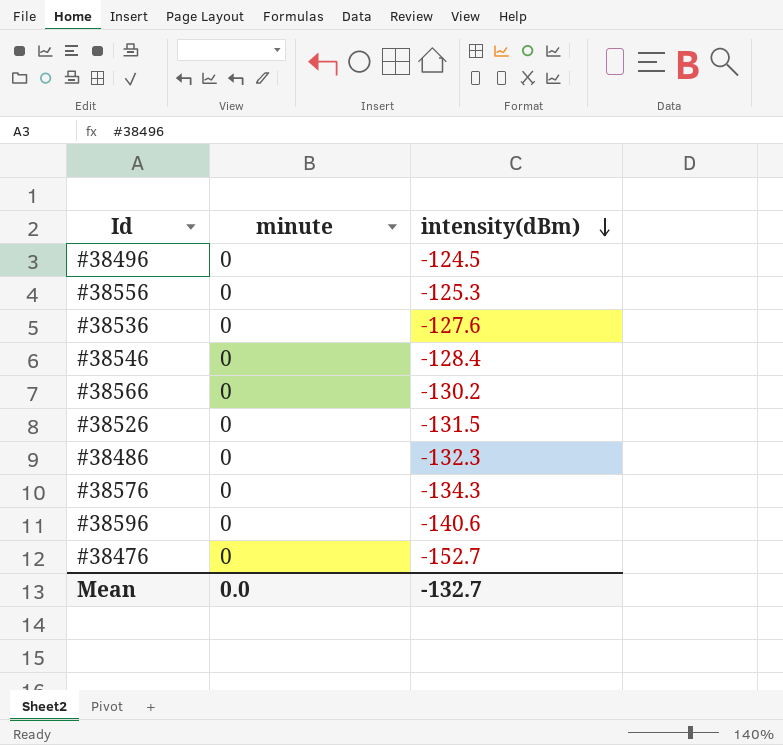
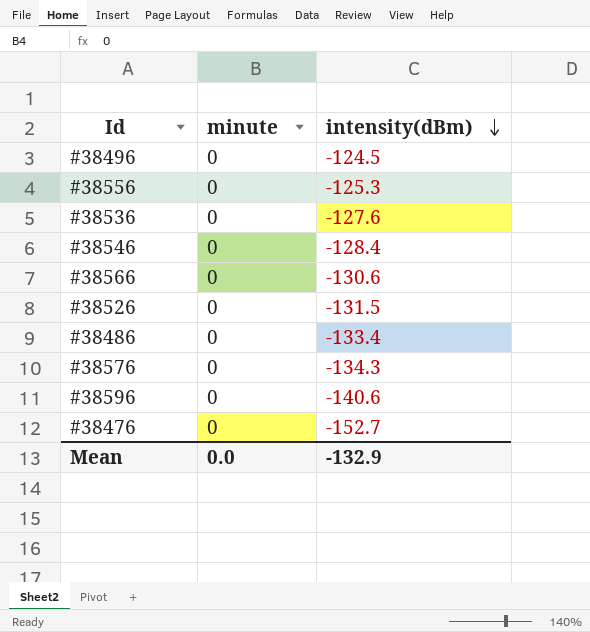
#38566 | intensity(dBm): -130.2 -> -130.6
#38486 | intensity(dBm): -132.3 -> -133.4
Mean | intensity(dBm): -132.7 -> -132.9

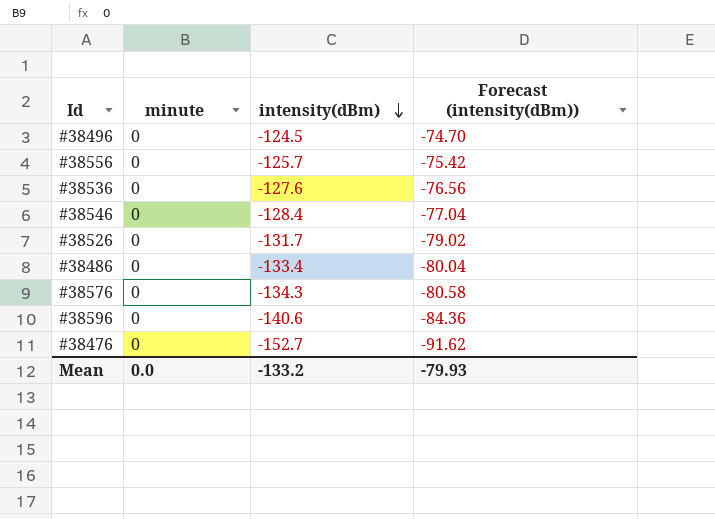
column Forecast (intensity(dBm)) | formula: none -> [intensity(dBm)] * 0.6
row #38566: 0 | -130.6 -> none
#38556 | intensity(dBm): -125.3 -> -125.7
#38526 | intensity(dBm): -131.5 -> -131.7
Mean | intensity(dBm): -132.9 -> -133.2

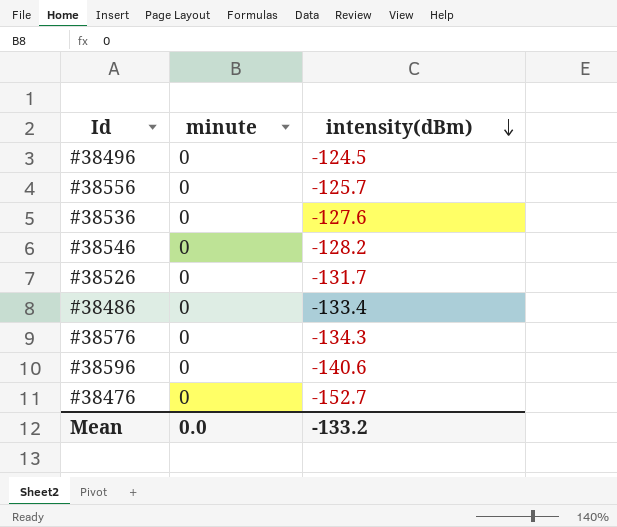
column Forecast (intensity(dBm)) | formula: [intensity(dBm)] * 0.6 -> none
#38546 | intensity(dBm): -128.4 -> -128.2

